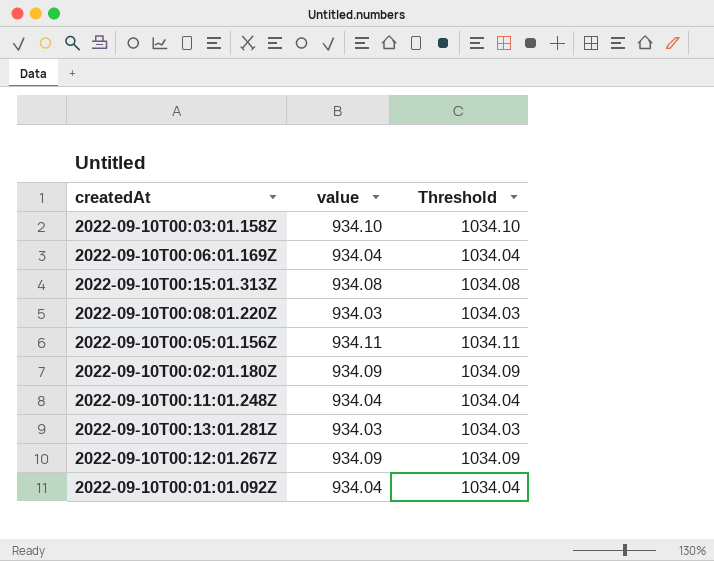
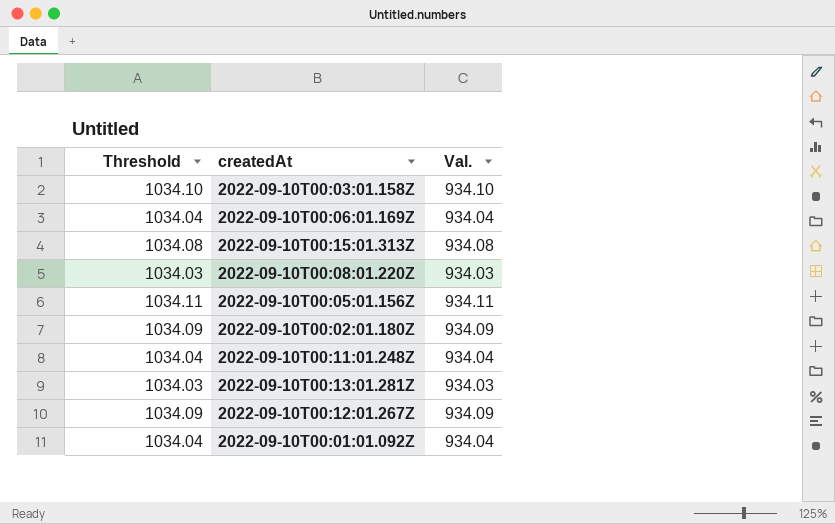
column Threshold | position: 3 -> 1
column name: value -> Val.

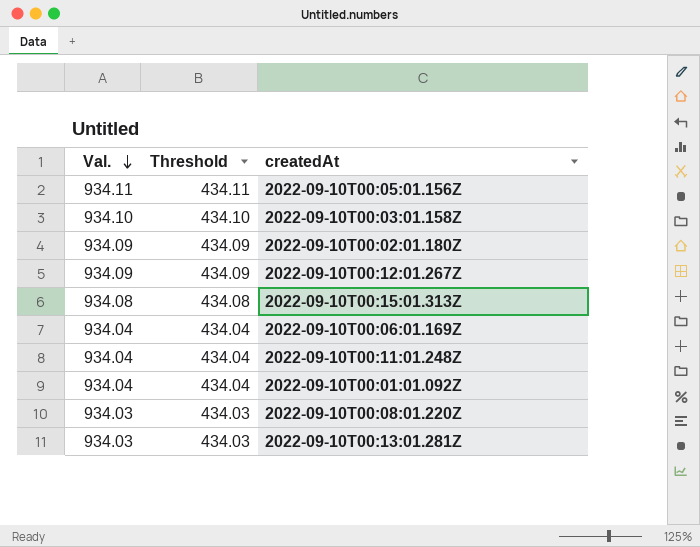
row order: none -> Val. descending
column Val. | position: 3 -> 1
column Threshold | formula: [Val.] + 100 -> [Val.] - 500

